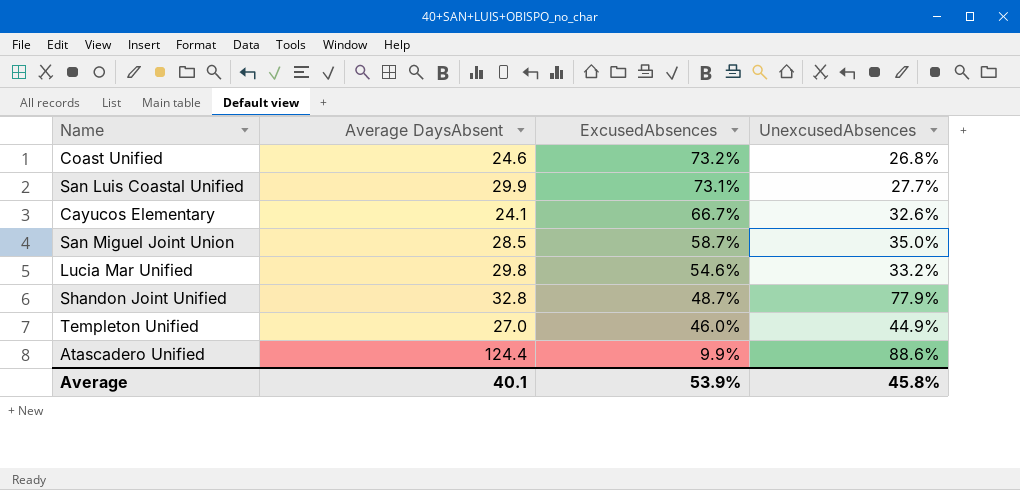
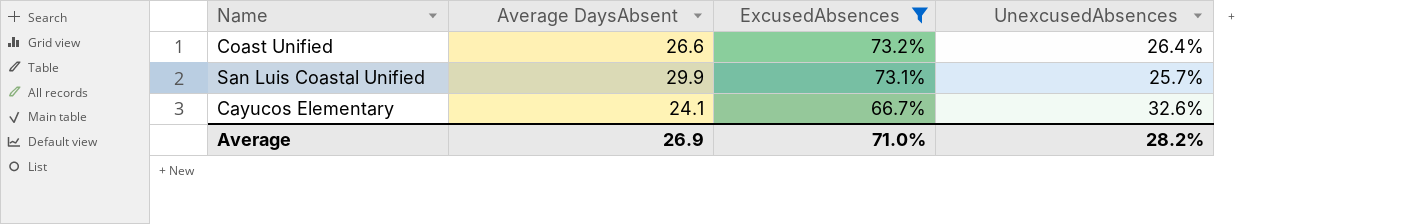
filter: none -> ExcusedAbsences >= 66.7%
Coast Unified | Average DaysAbsent: 24.6 -> 26.6
Coast Unified | UnexcusedAbsences: 26.8% -> 26.4%
San Luis Coastal Unified | UnexcusedAbsences: 27.7% -> 25.7%
Average | Average DaysAbsent: 40.1 -> 26.9
Average | ExcusedAbsences: 53.9% -> 71.0%
Average | UnexcusedAbsences: 45.8% -> 28.2%

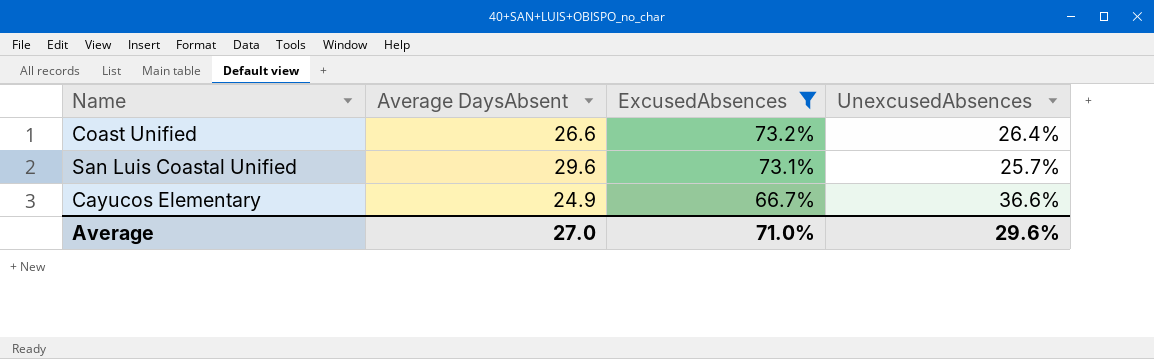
San Luis Coastal Unified | Average DaysAbsent: 29.9 -> 29.6
Cayucos Elementary | Average DaysAbsent: 24.1 -> 24.9
Cayucos Elementary | UnexcusedAbsences: 32.6% -> 36.6%
Average | Average DaysAbsent: 26.9 -> 27.0
Average | UnexcusedAbsences: 28.2% -> 29.6%

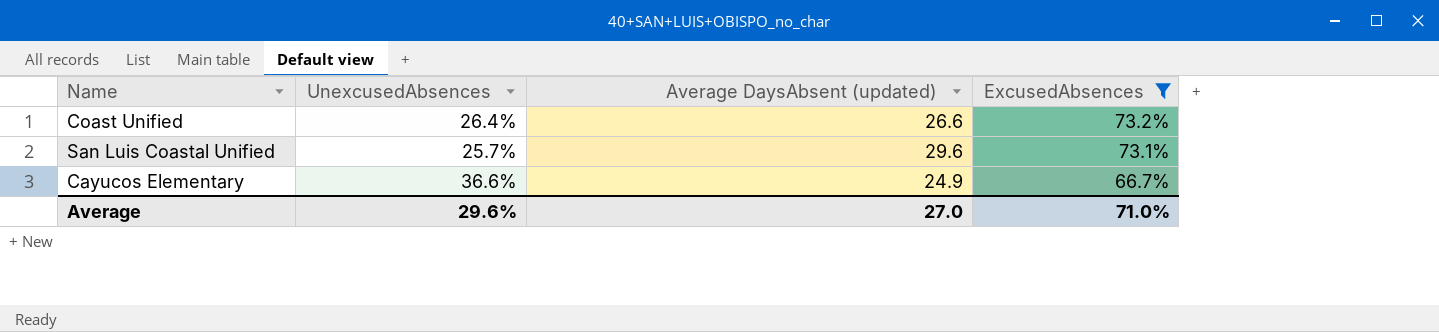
column UnexcusedAbsences | position: 4 -> 2
column name: Average DaysAbsent -> Average DaysAbsent (updated)

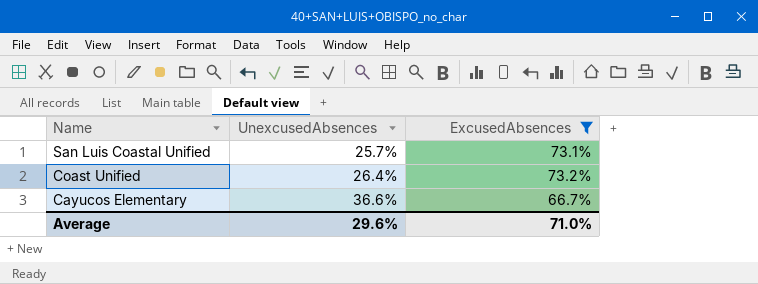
row order: ExcusedAbsences descending -> Name descending
column Average DaysAbsent (updated) | position: 3 -> none

